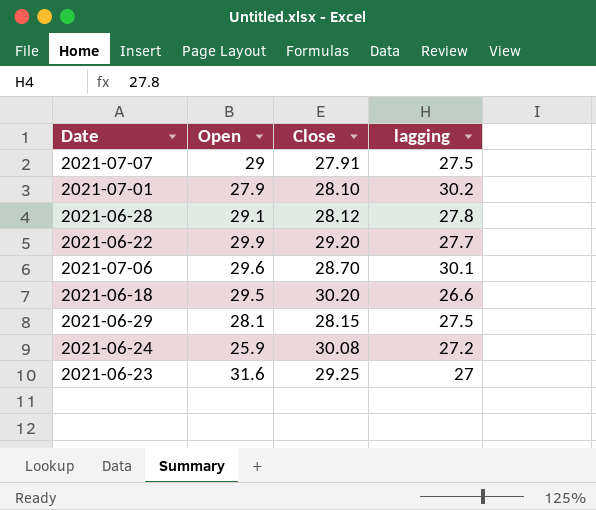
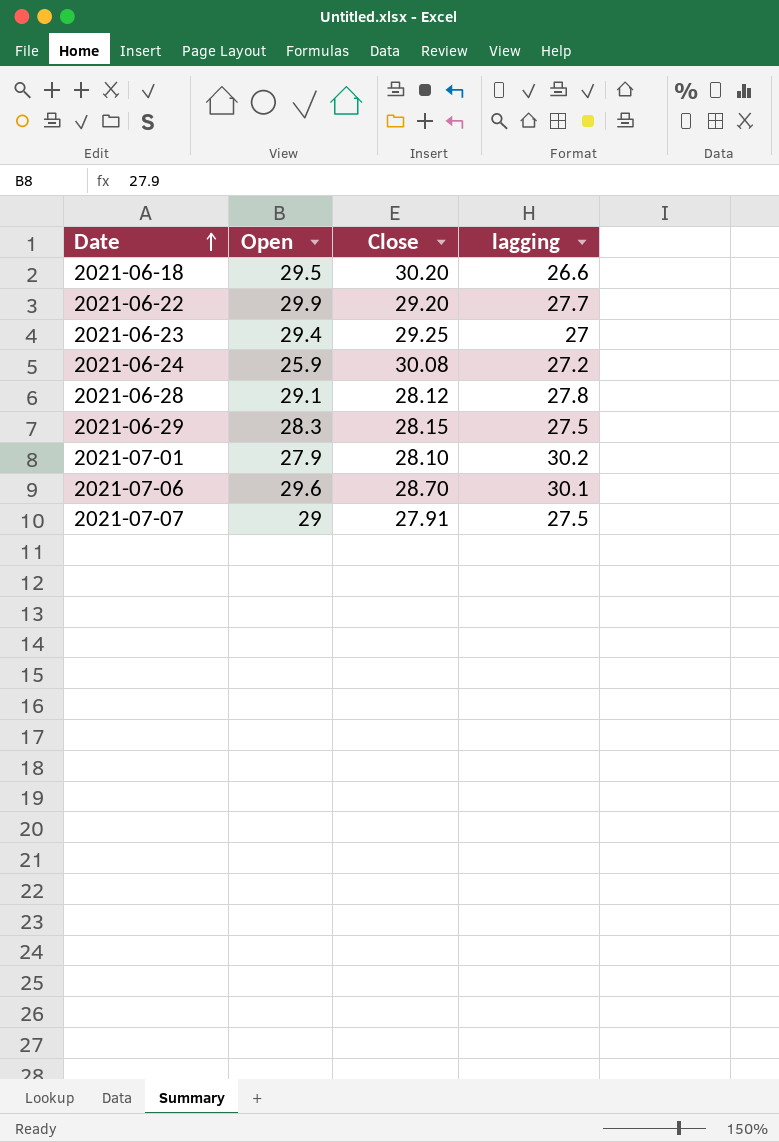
row order: none -> Date ascending
2021-06-23 | Open: 31.6 -> 29.4
2021-06-29 | Open: 28.1 -> 28.3

